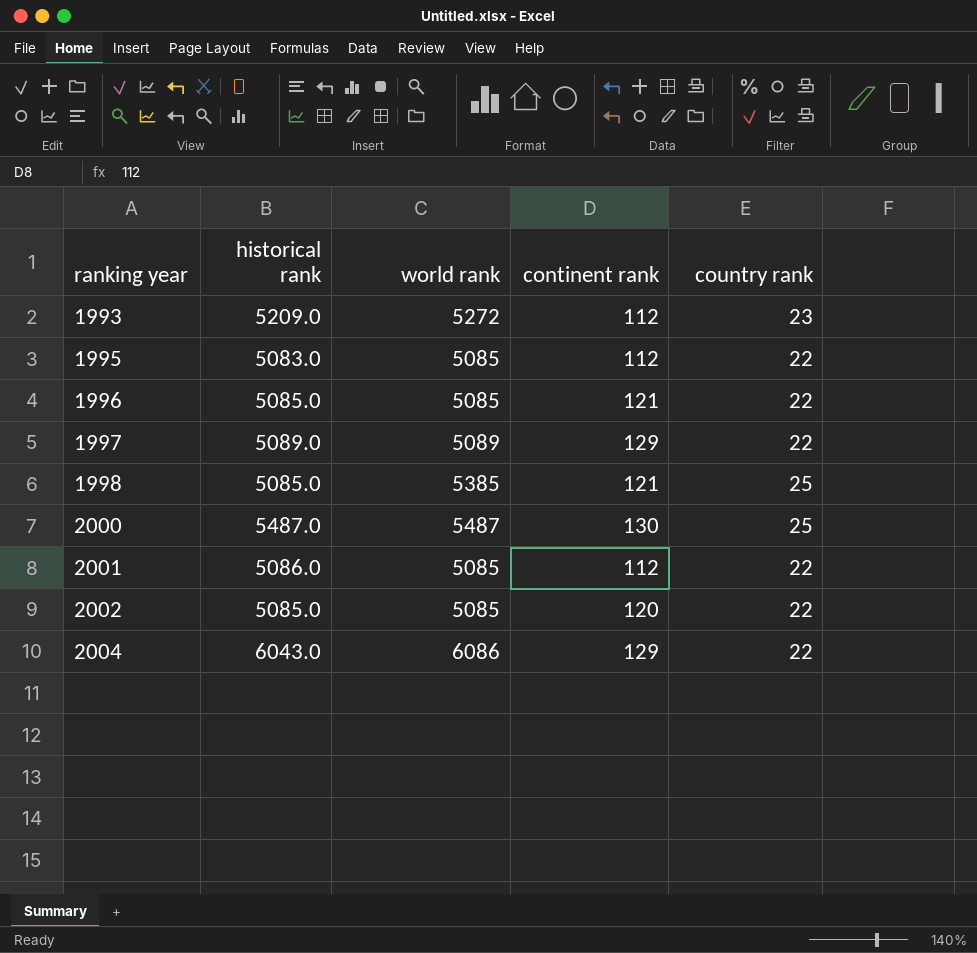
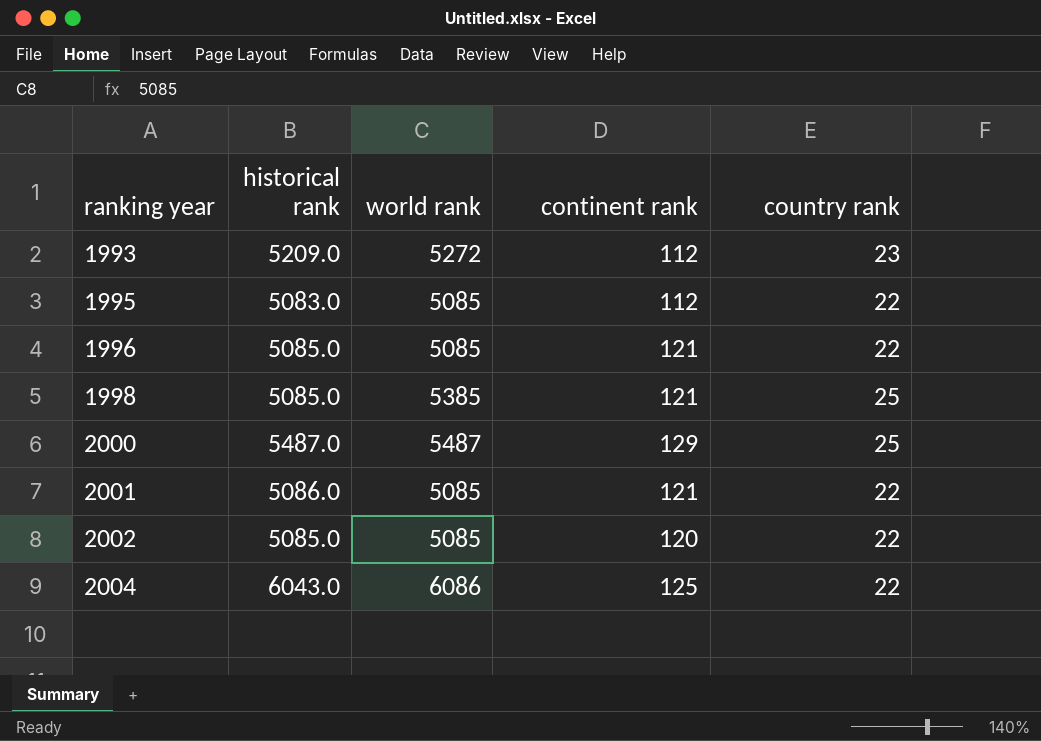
row 1997: 5089.0 | 5089 | 129 | 22 -> none
2000 | continent rank: 130 -> 129
2001 | continent rank: 112 -> 121
2004 | continent rank: 129 -> 125

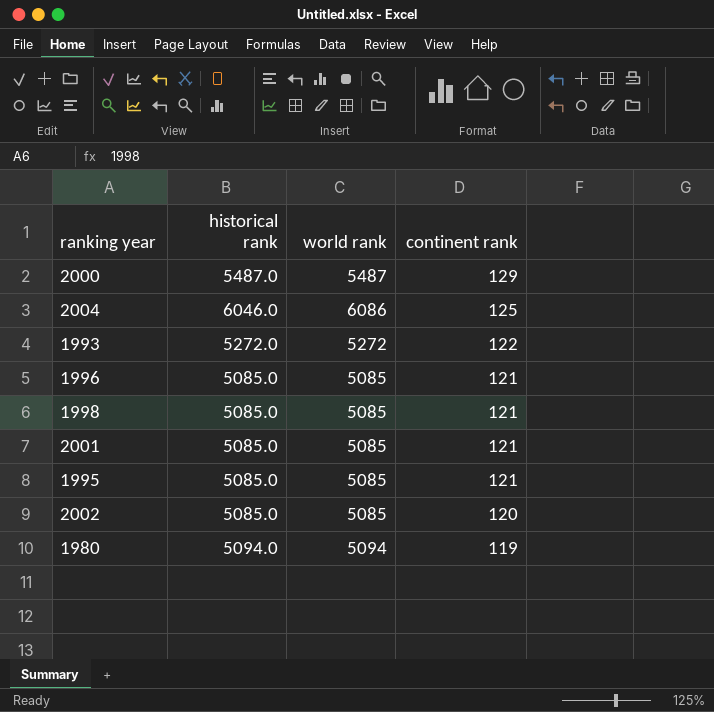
row order: ranking year ascending -> continent rank descending
column country rank | position: 5 -> none
2004 | historical rank: 6043.0 -> 6046.0
1993 | historical rank: 5209.0 -> 5272.0
1993 | continent rank: 112 -> 122
1998 | world rank: 5385 -> 5085
2001 | historical rank: 5086.0 -> 5085.0
1995 | historical rank: 5083.0 -> 5085.0
1995 | continent rank: 112 -> 121
row 1980: none -> 5094.0 | 5094 | 119

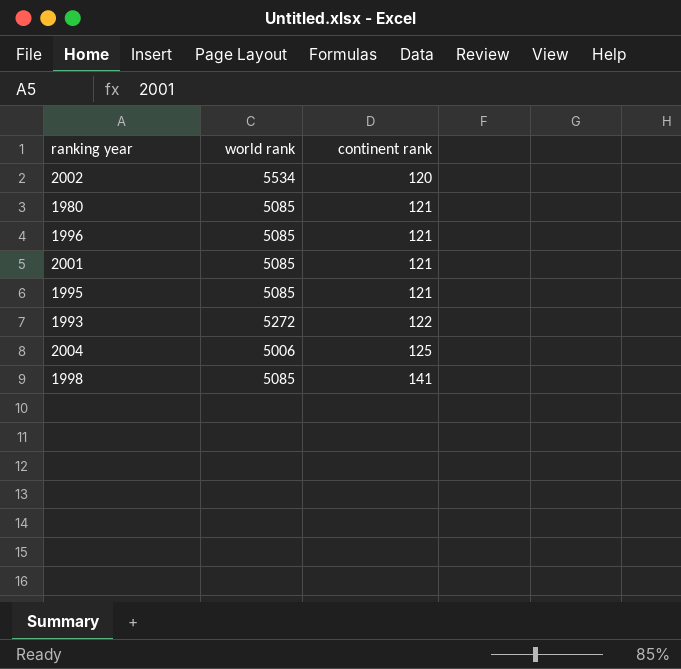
row order: continent rank descending -> continent rank ascending
column historical rank | position: 2 -> none
row 2000: 5487.0 | 5487 | 129 -> none
2002 | world rank: 5085 -> 5534
1980 | world rank: 5094 -> 5085
1980 | continent rank: 119 -> 121
2004 | world rank: 6086 -> 5006
1998 | continent rank: 121 -> 141

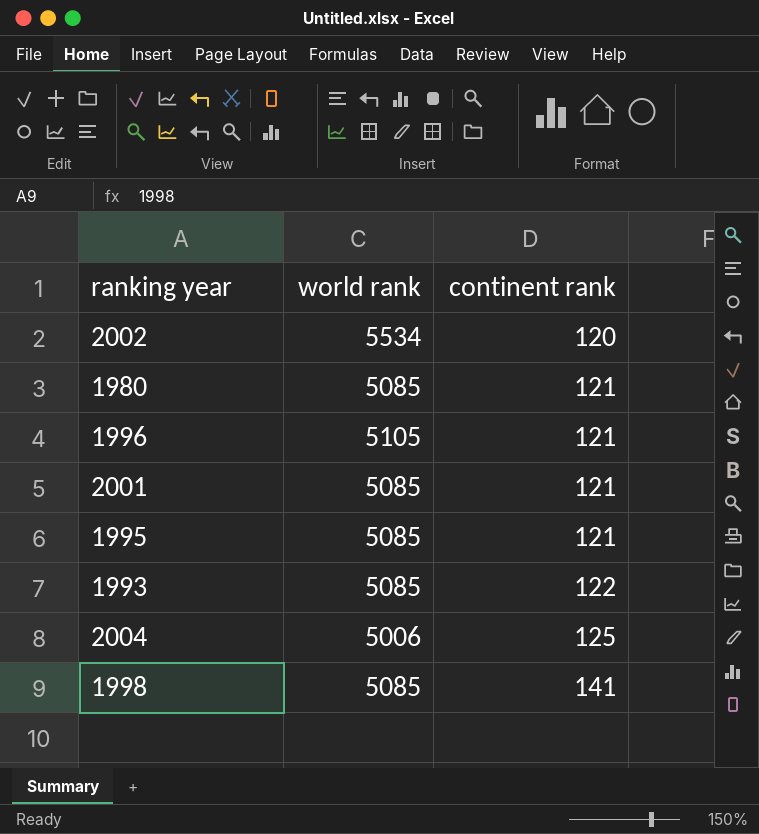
1996 | world rank: 5085 -> 5105
1993 | world rank: 5272 -> 5085

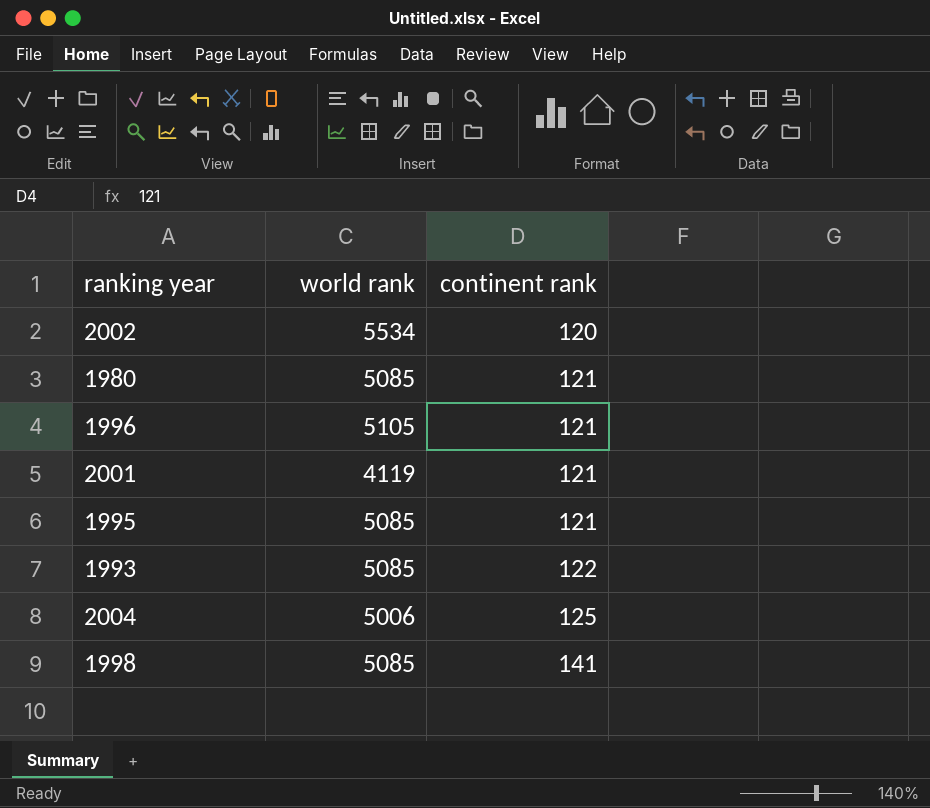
2001 | world rank: 5085 -> 4119

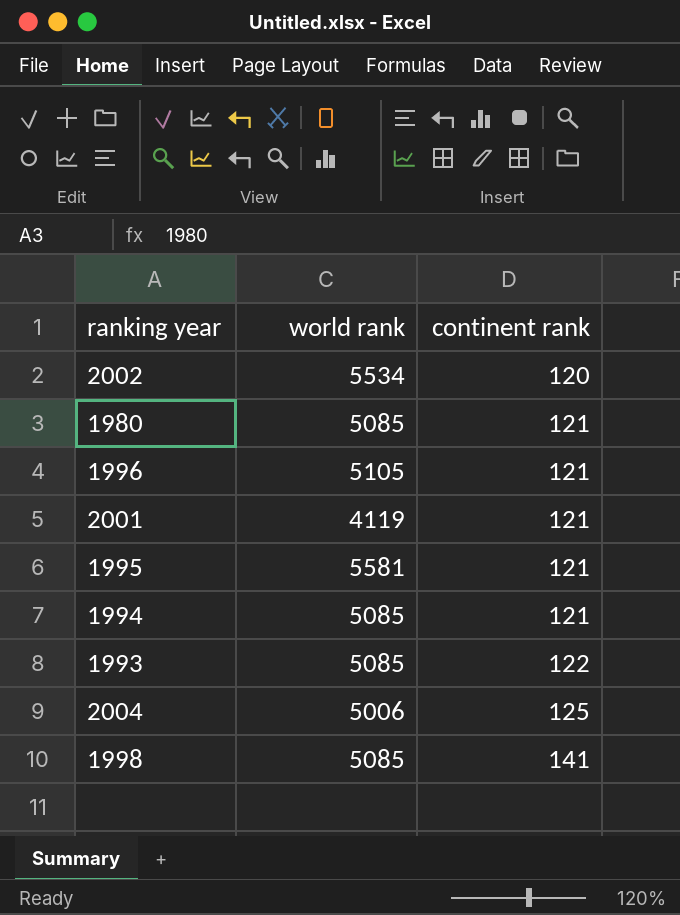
1995 | world rank: 5085 -> 5581
row 1994: none -> 5085 | 121

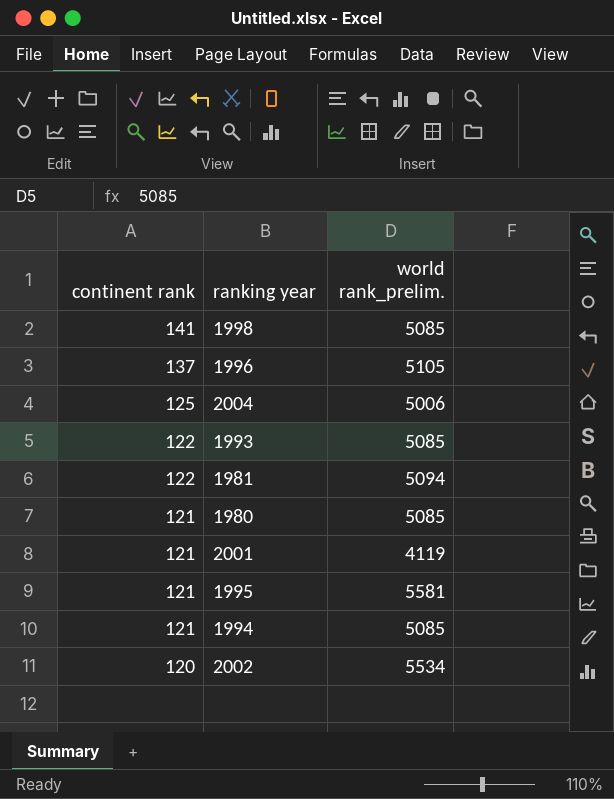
row order: continent rank ascending -> continent rank descending
column continent rank | position: 3 -> 1
column name: world rank -> world rank_prelim.
1996 | continent rank: 121 -> 137
row 1981: none -> 122 | 5094

